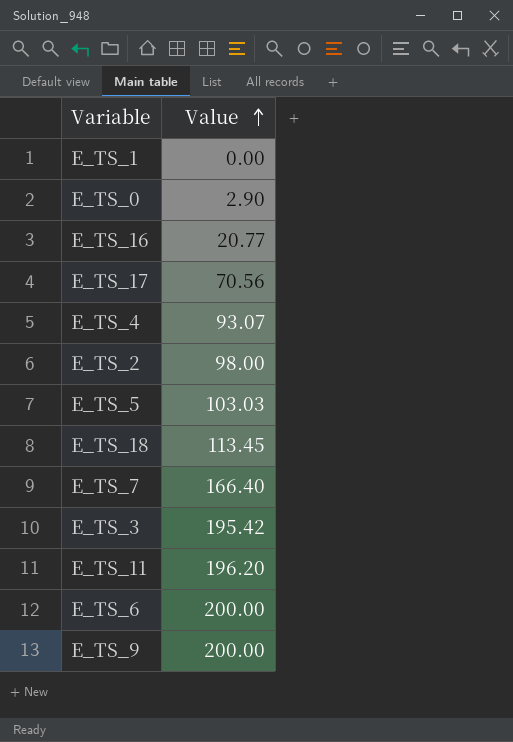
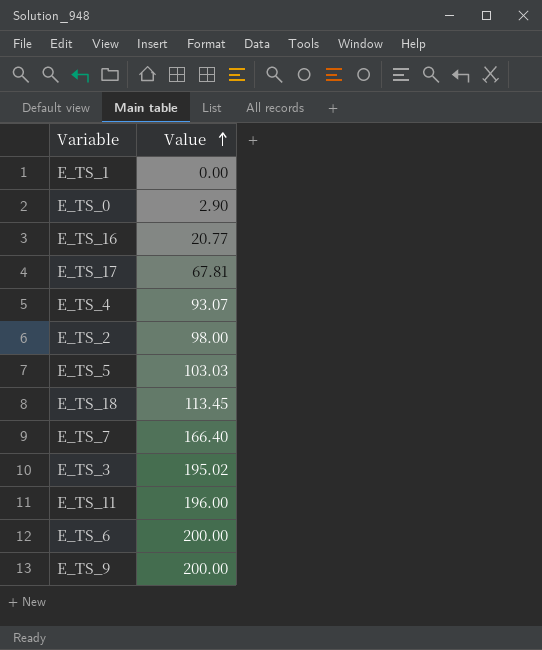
E_TS_17 | Value: 70.56 -> 67.81
E_TS_3 | Value: 195.42 -> 195.02
E_TS_11 | Value: 196.20 -> 196.00

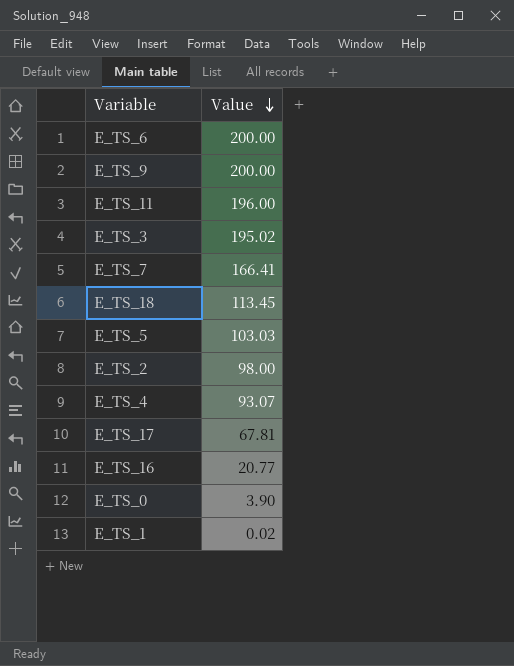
row order: Value ascending -> Value descending
E_TS_7 | Value: 166.40 -> 166.41
E_TS_0 | Value: 2.90 -> 3.90
E_TS_1 | Value: 0.00 -> 0.02

